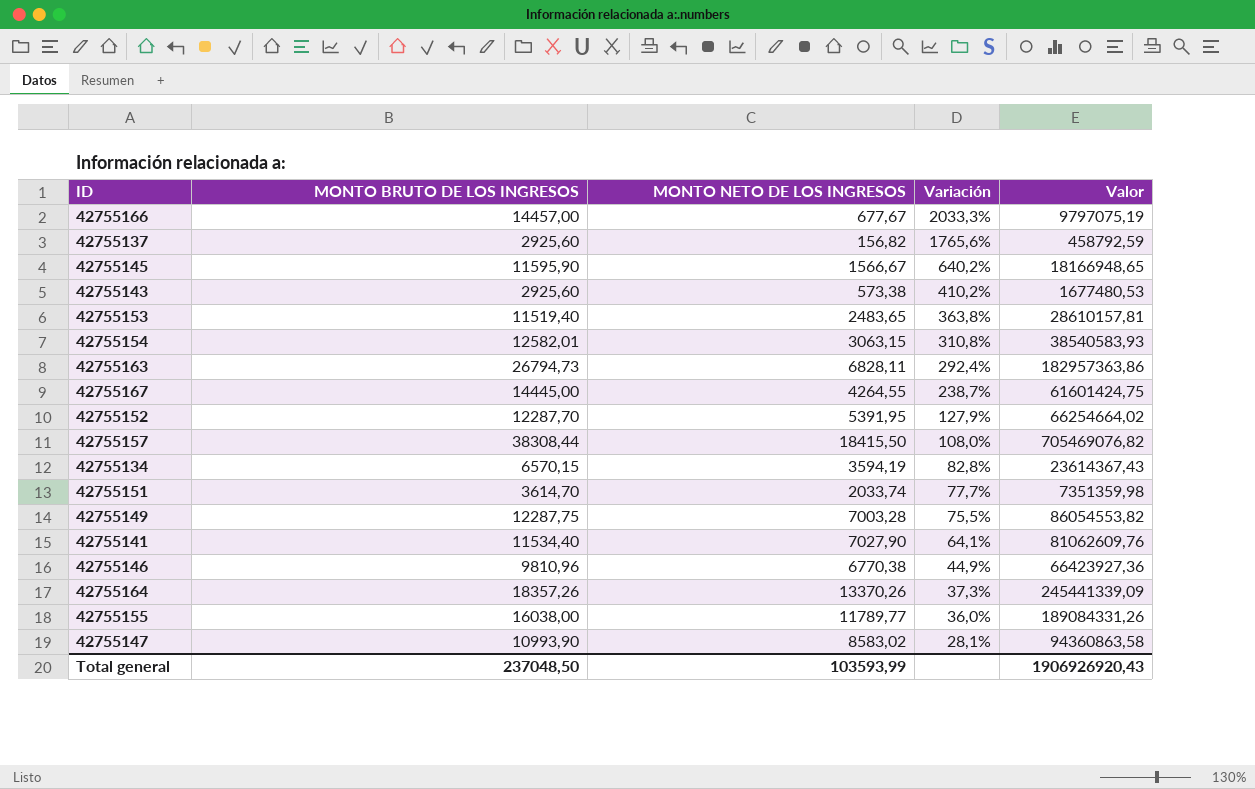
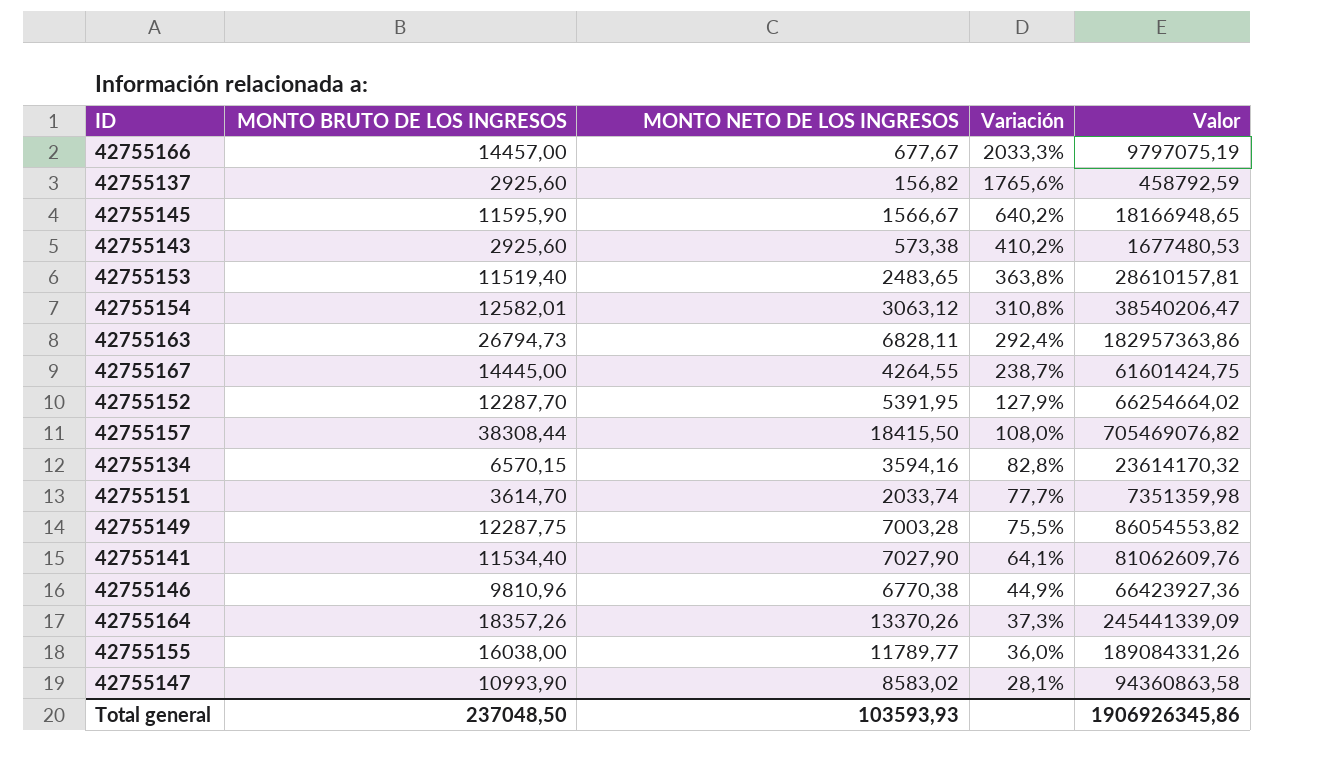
42755154 | MONTO NETO DE LOS INGRESOS: 3063,15 -> 3063,12
42755154 | Valor: 38540583,93 -> 38540206,47
42755134 | MONTO NETO DE LOS INGRESOS: 3594,19 -> 3594,16
42755134 | Valor: 23614367,43 -> 23614170,32
Total general | MONTO NETO DE LOS INGRESOS: 103593,99 -> 103593,93
Total general | Valor: 1906926920,43 -> 1906926345,86

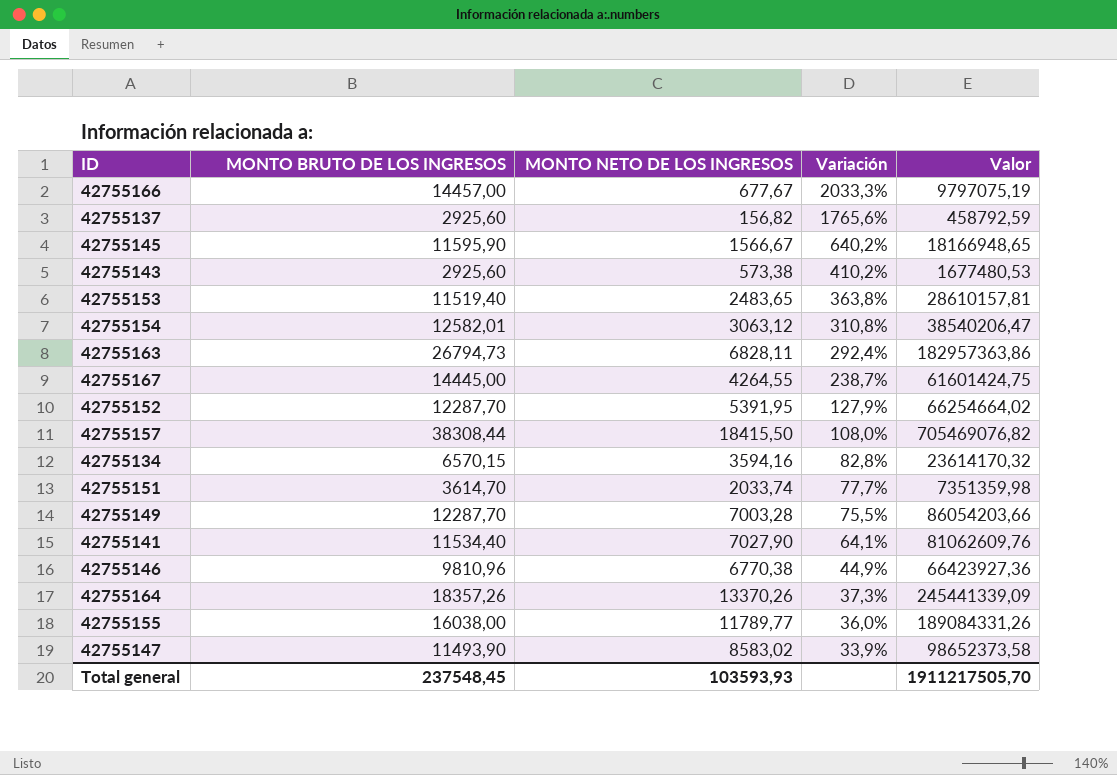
42755149 | MONTO BRUTO DE LOS INGRESOS: 12287,75 -> 12287,70
42755149 | Valor: 86054553,82 -> 86054203,66
42755147 | MONTO BRUTO DE LOS INGRESOS: 10993,90 -> 11493,90
42755147 | Variación: 28,1% -> 33,9%
42755147 | Valor: 94360863,58 -> 98652373,58
Total general | MONTO BRUTO DE LOS INGRESOS: 237048,50 -> 237548,45
Total general | Valor: 1906926345,86 -> 1911217505,70

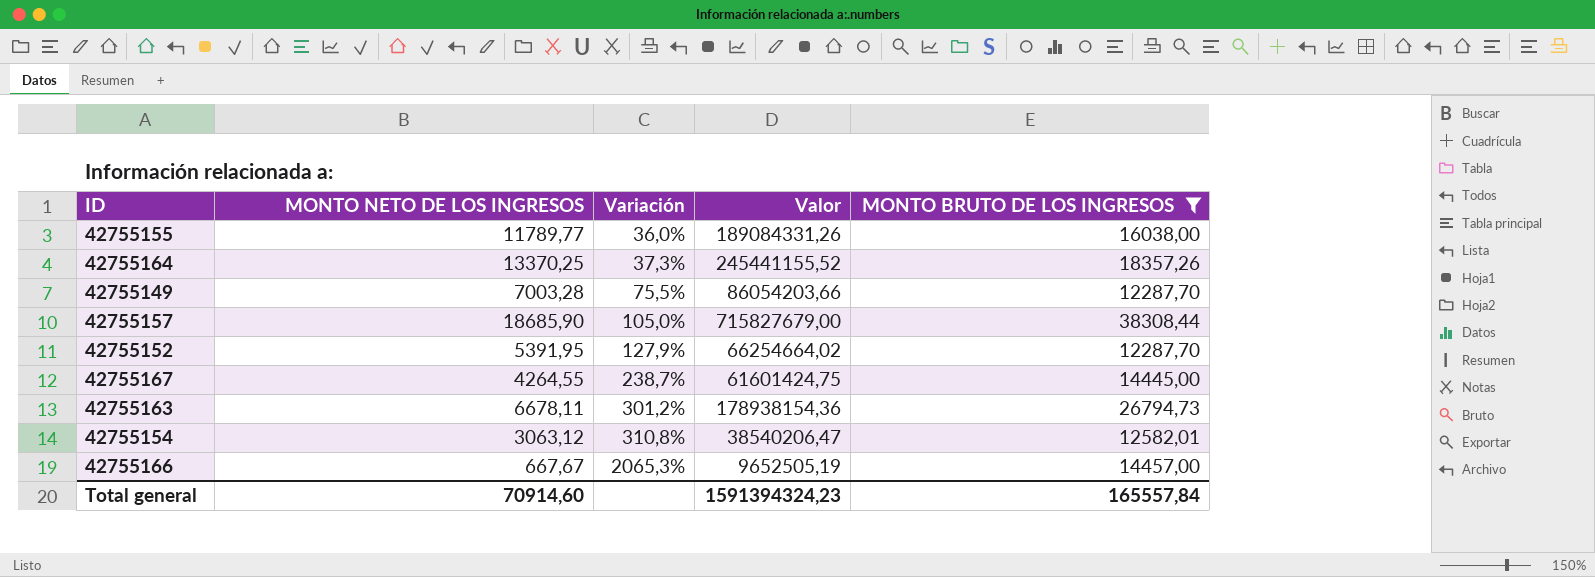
filter: none -> MONTO BRUTO DE LOS INGRESOS >= 12287,70
row order: Variación descending -> Variación ascending
column MONTO BRUTO DE LOS INGRESOS | position: 2 -> 5
42755164 | MONTO NETO DE LOS INGRESOS: 13370,26 -> 13370,25
42755164 | Valor: 245441339,09 -> 245441155,52
42755157 | MONTO NETO DE LOS INGRESOS: 18415,50 -> 18685,90
42755157 | Variación: 108,0% -> 105,0%
42755157 | Valor: 705469076,82 -> 715827679,00
42755163 | MONTO NETO DE LOS INGRESOS: 6828,11 -> 6678,11
42755163 | Variación: 292,4% -> 301,2%
42755163 | Valor: 182957363,86 -> 178938154,36
42755166 | MONTO NETO DE LOS INGRESOS: 677,67 -> 667,67
42755166 | Variación: 2033,3% -> 2065,3%
42755166 | Valor: 9797075,19 -> 9652505,19
Total general | MONTO NETO DE LOS INGRESOS: 103593,93 -> 70914,60
Total general | Valor: 1911217505,70 -> 1591394324,23
Total general | MONTO BRUTO DE LOS INGRESOS: 237548,45 -> 165557,84

